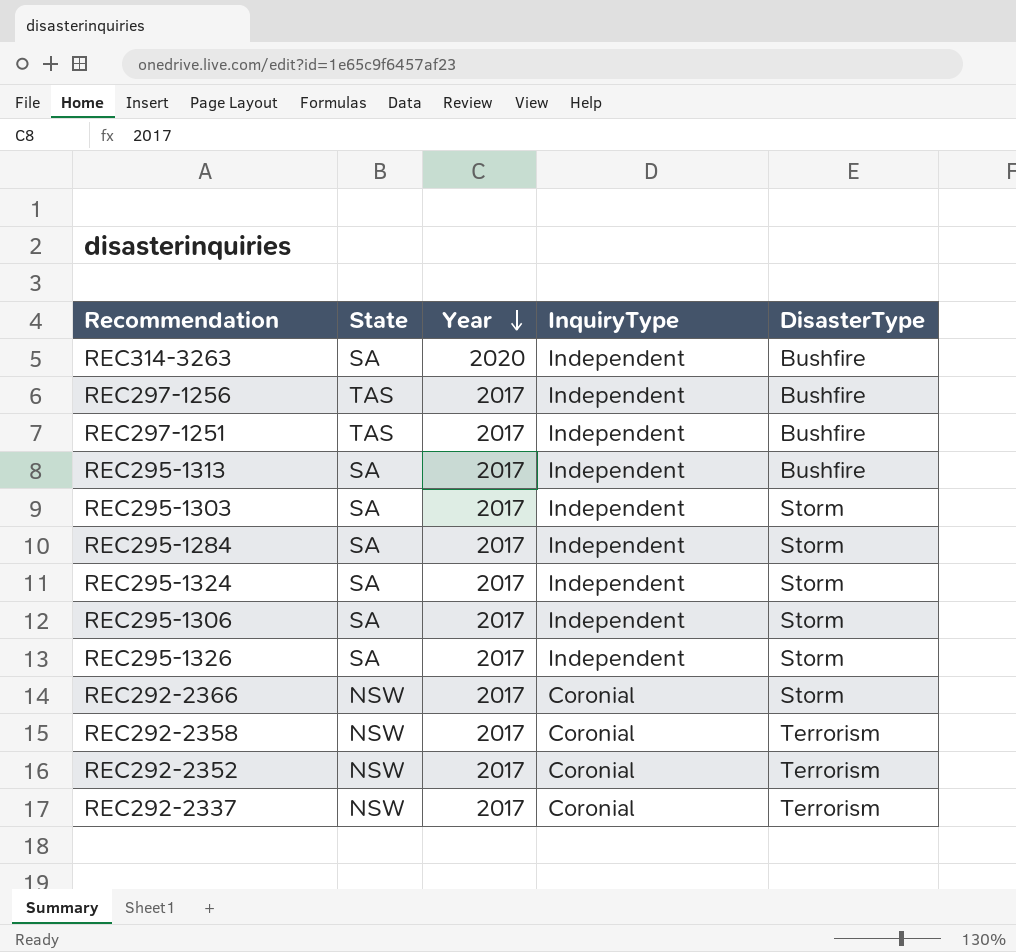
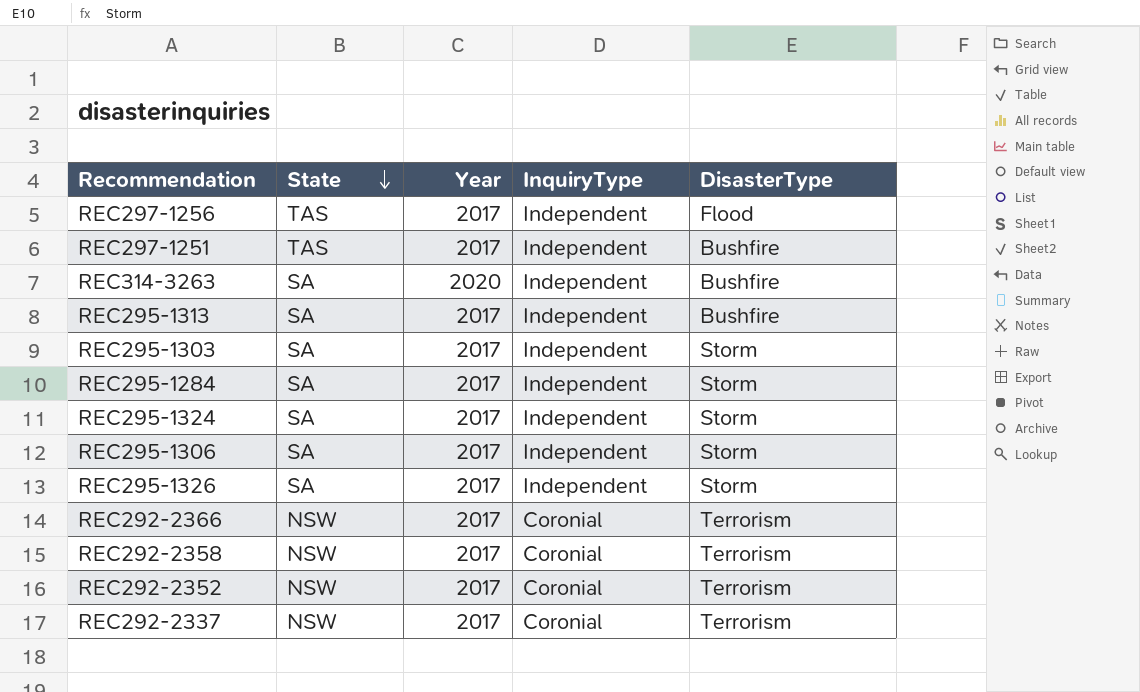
row order: Year descending -> State descending
REC297-1256 | DisasterType: Bushfire -> Flood
REC292-2366 | DisasterType: Storm -> Terrorism

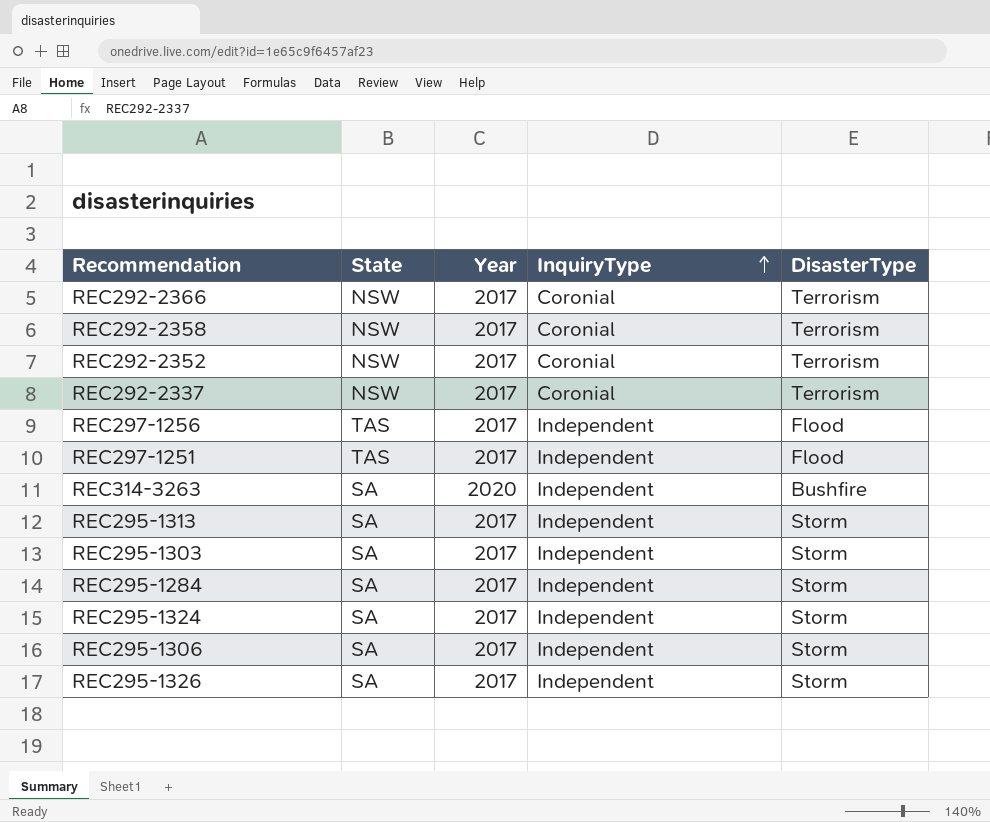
row order: State descending -> InquiryType ascending
REC297-1251 | DisasterType: Bushfire -> Flood
REC295-1313 | DisasterType: Bushfire -> Storm

